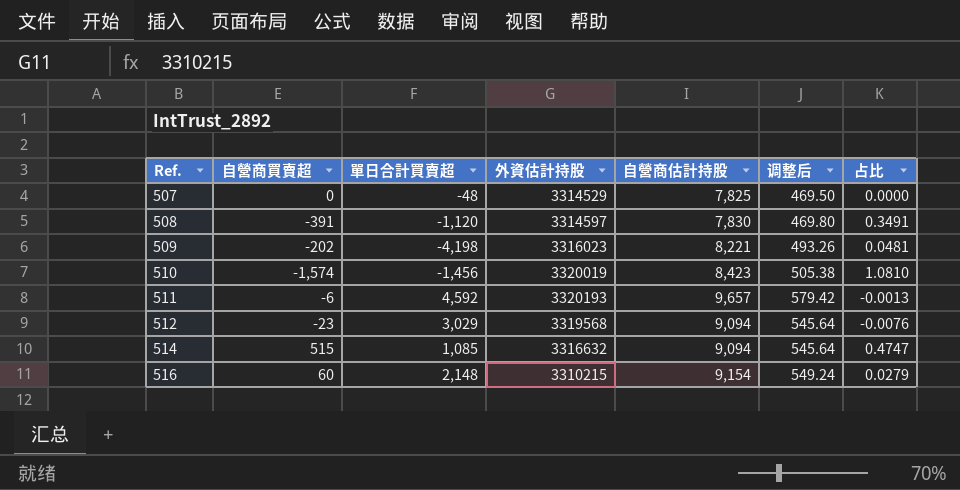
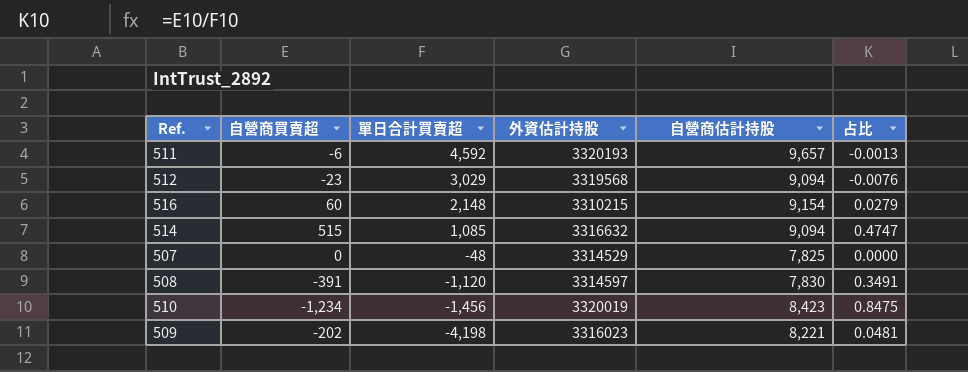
row order: Ref. ascending -> 單日合計買賣超 descending
column 调整后 | formula: [自營商估計持股] * 0.06 -> none
510 | 自營商買賣超: -1,574 -> -1,234
510 | 占比: 1.0810 -> 0.8475

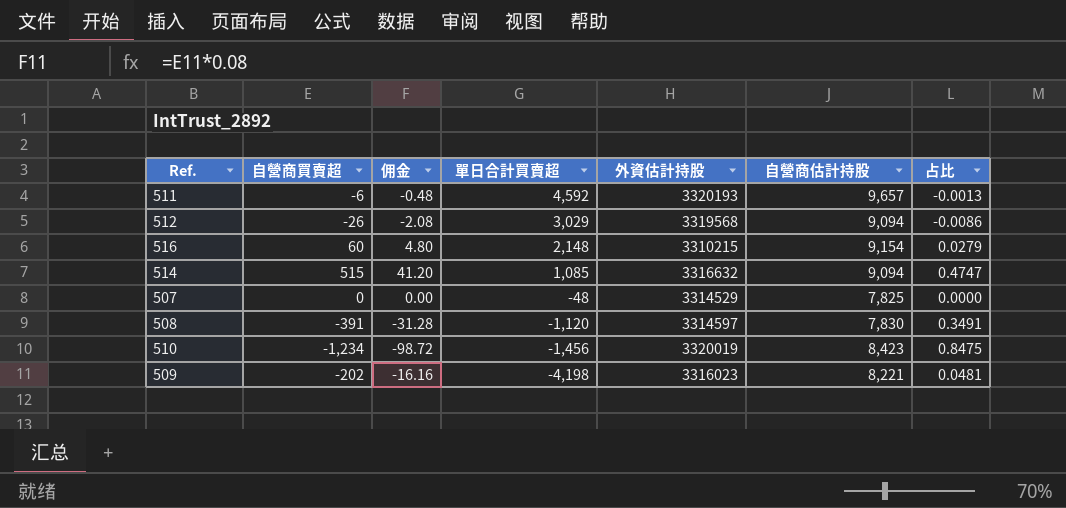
column 佣金 | formula: none -> [自營商買賣超] * 0.08
512 | 自營商買賣超: -23 -> -26
512 | 占比: -0.0076 -> -0.0086

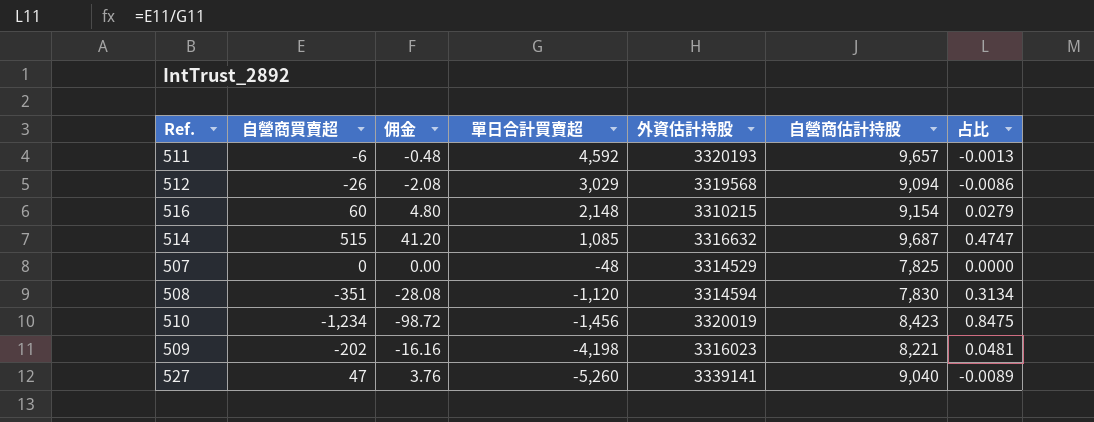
514 | 自營商估計持股: 9,094 -> 9,687
508 | 自營商買賣超: -391 -> -351
508 | 佣金: -31.28 -> -28.08
508 | 外資估計持股: 3314597 -> 3314594
508 | 占比: 0.3491 -> 0.3134
row 527: none -> 47 | 3.76 | -5,260 | 3339141 | 9,040 | -0.0089

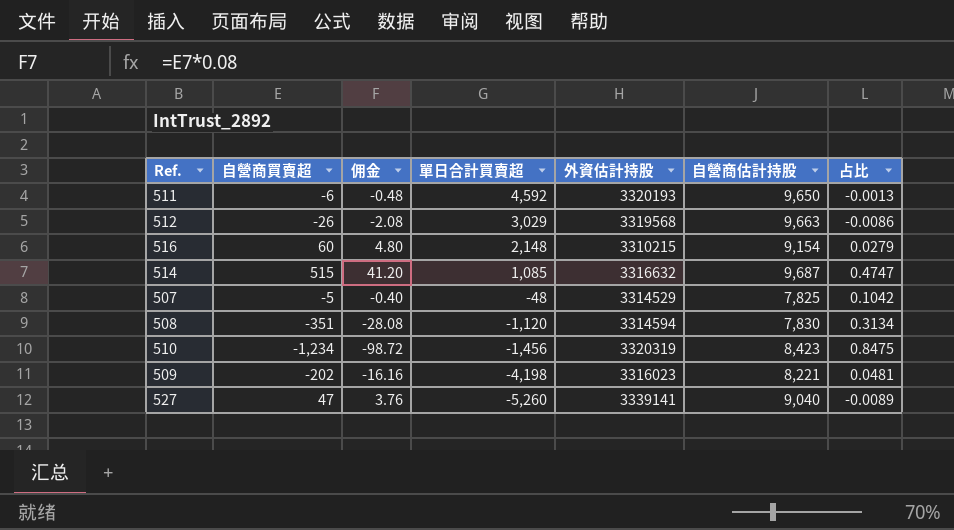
511 | 自營商估計持股: 9,657 -> 9,650
512 | 自營商估計持股: 9,094 -> 9,663
507 | 自營商買賣超: 0 -> -5
507 | 佣金: 0.00 -> -0.40
507 | 占比: 0.0000 -> 0.1042
510 | 外資估計持股: 3320019 -> 3320319

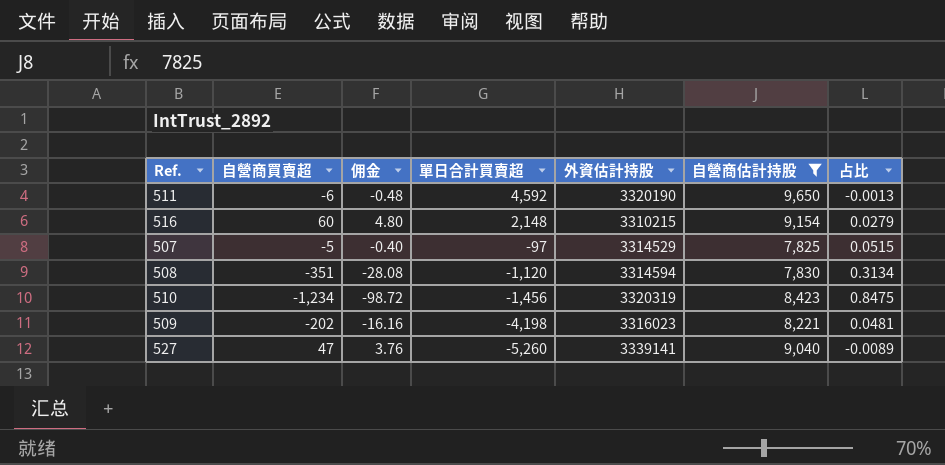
filter: none -> 自營商估計持股 <= 9,650
511 | 外資估計持股: 3320193 -> 3320190
507 | 單日合計買賣超: -48 -> -97
507 | 占比: 0.1042 -> 0.0515

